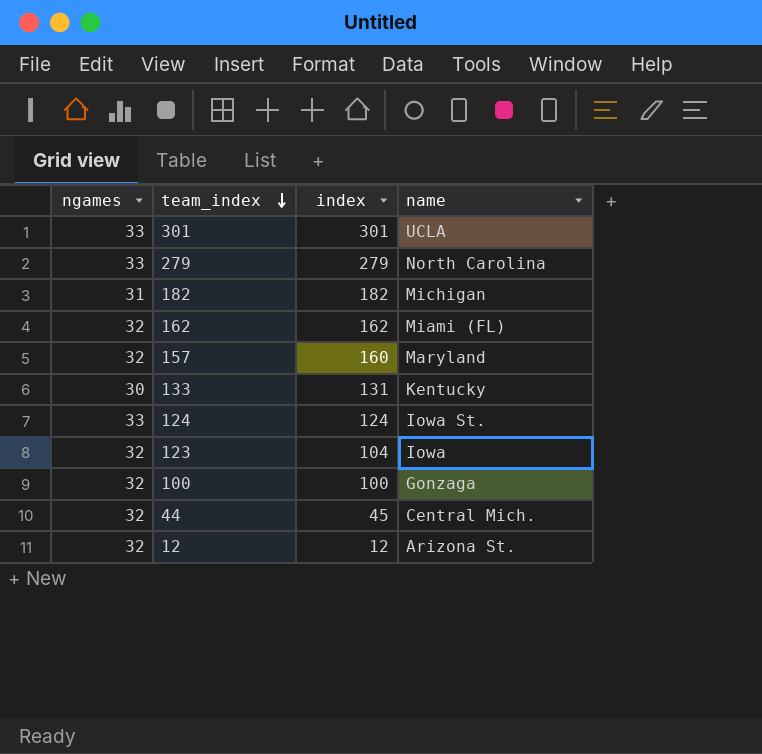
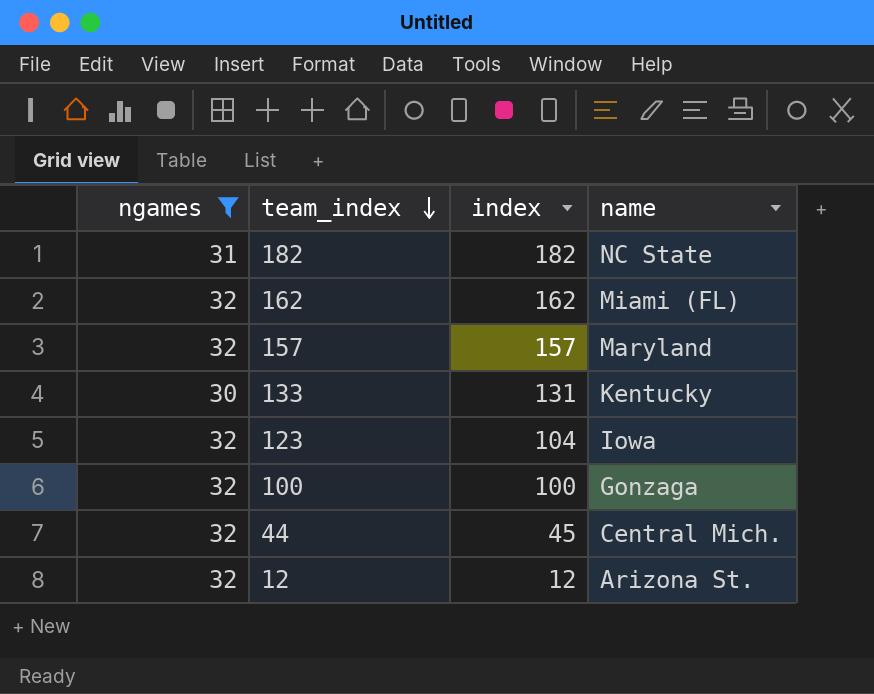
filter: none -> ngames != 33
182 | name: Michigan -> NC State
157 | index: 160 -> 157

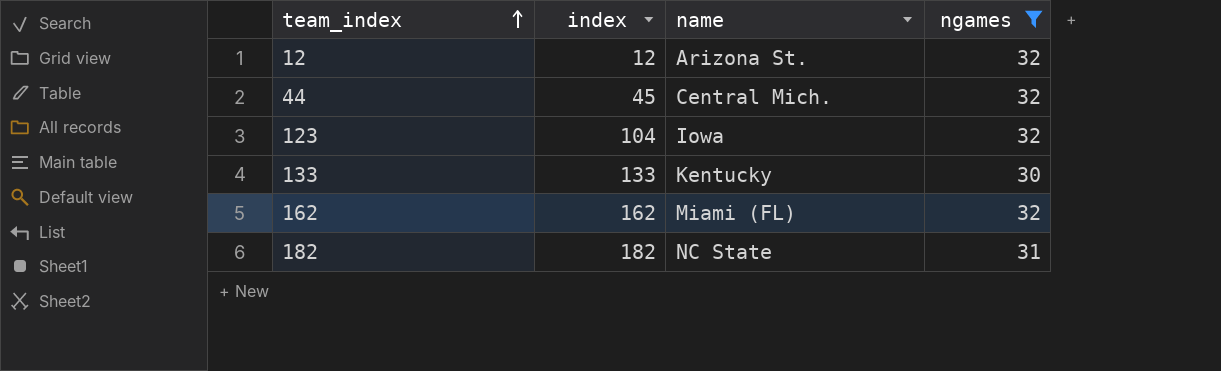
row order: team_index descending -> team_index ascending
column ngames | position: 1 -> 4
row 157: 32 | 157 | Maryland -> none
row 100: 32 | 100 | Gonzaga -> none
133 | index: 131 -> 133

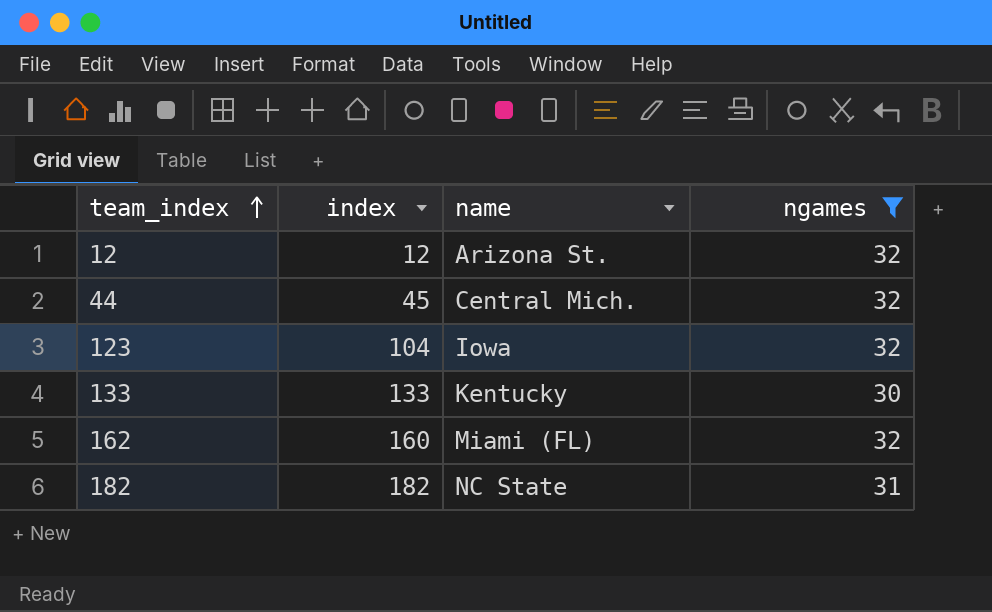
162 | index: 162 -> 160

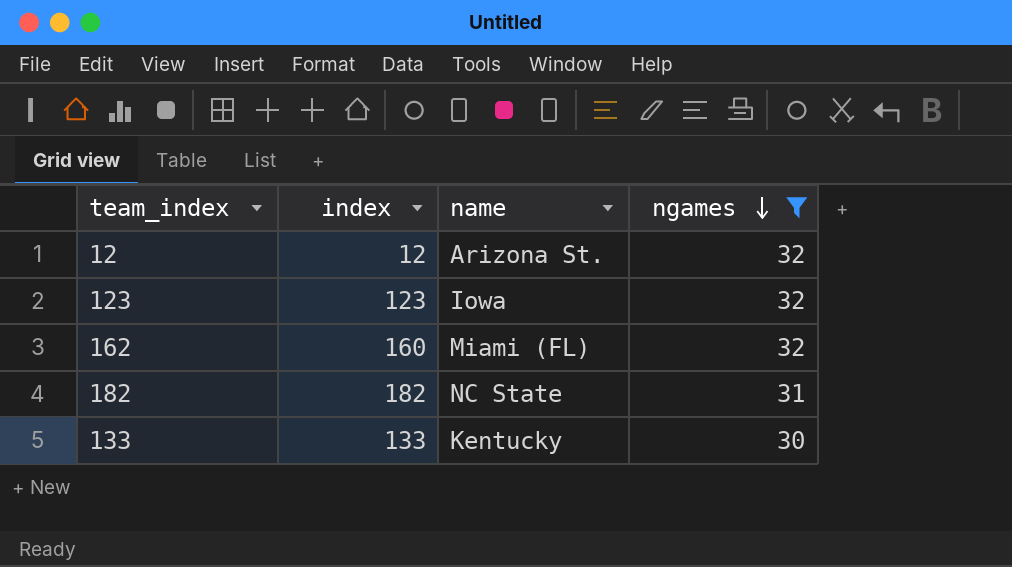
row order: team_index ascending -> ngames descending
row 44: 45 | Central Mich. | 32 -> none
123 | index: 104 -> 123

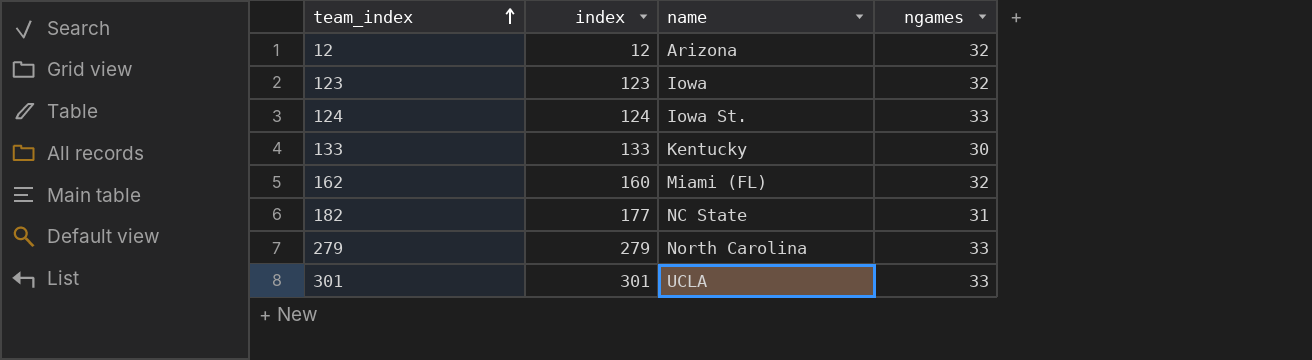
filter: ngames != 33 -> none
row order: ngames descending -> team_index ascending
12 | name: Arizona St. -> Arizona
182 | index: 182 -> 177

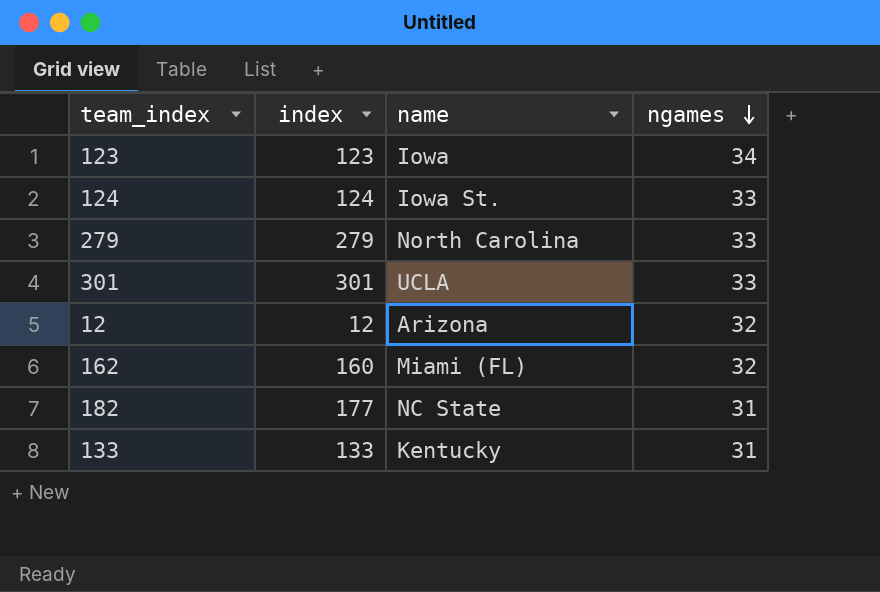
row order: team_index ascending -> ngames descending
123 | ngames: 32 -> 34
133 | ngames: 30 -> 31

